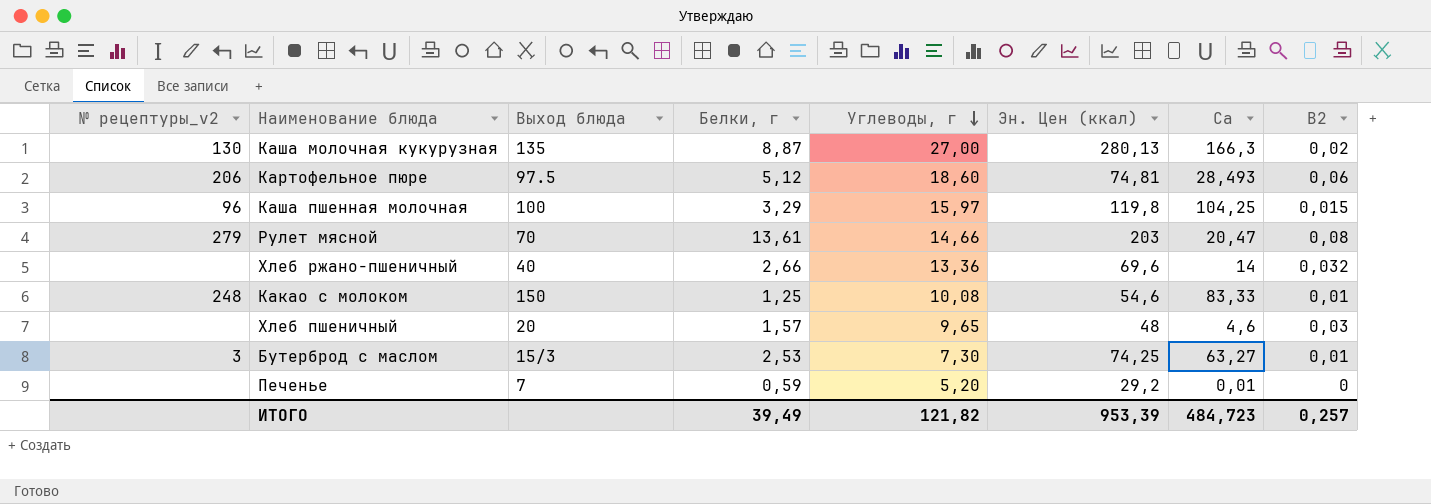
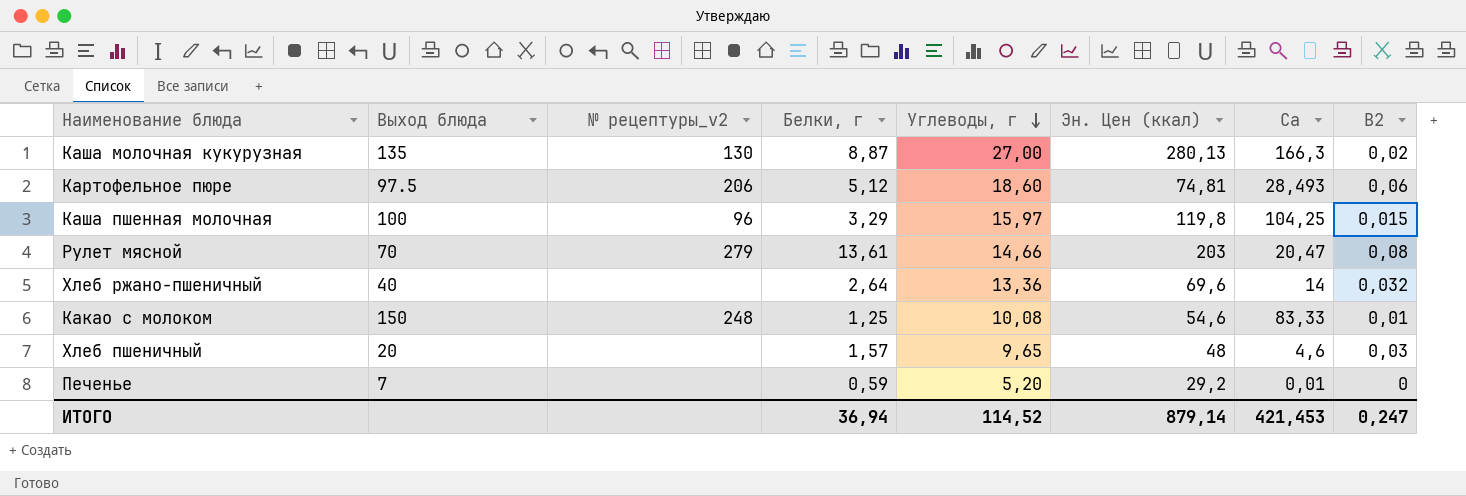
column № рецептуры_v2 | position: 1 -> 3
row Бутерброд с маслом: 3 | 15/3 | 2,53 | 7,30 | 74,25 | 63,27 | 0,01 -> none
Хлеб ржано-пшеничный | Белки, г: 2,66 -> 2,64
ИТОГО | Белки, г: 39,49 -> 36,94
ИТОГО | Углеводы, г: 121,82 -> 114,52
ИТОГО | Эн. Цен (ккал): 953,39 -> 879,14
ИТОГО | Ca: 484,723 -> 421,453
ИТОГО | B2: 0,257 -> 0,247

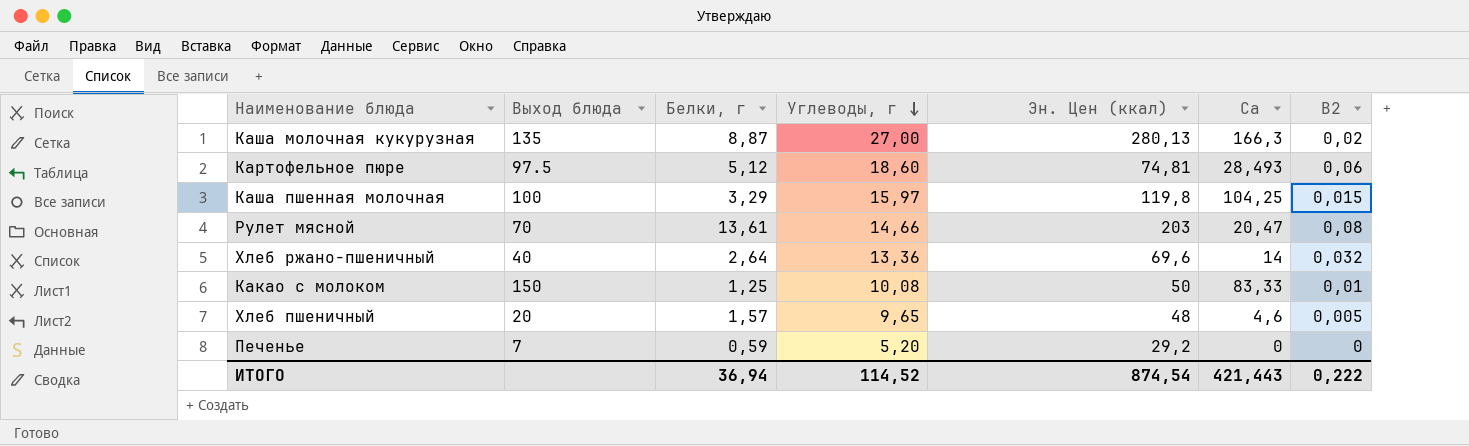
column № рецептуры_v2 | position: 3 -> none
Какао с молоком | Эн. Цен (ккал): 54,6 -> 50
Хлеб пшеничный | B2: 0,03 -> 0,005
Печенье | Ca: 0,01 -> 0
ИТОГО | Эн. Цен (ккал): 879,14 -> 874,54
ИТОГО | Ca: 421,453 -> 421,443
ИТОГО | B2: 0,247 -> 0,222

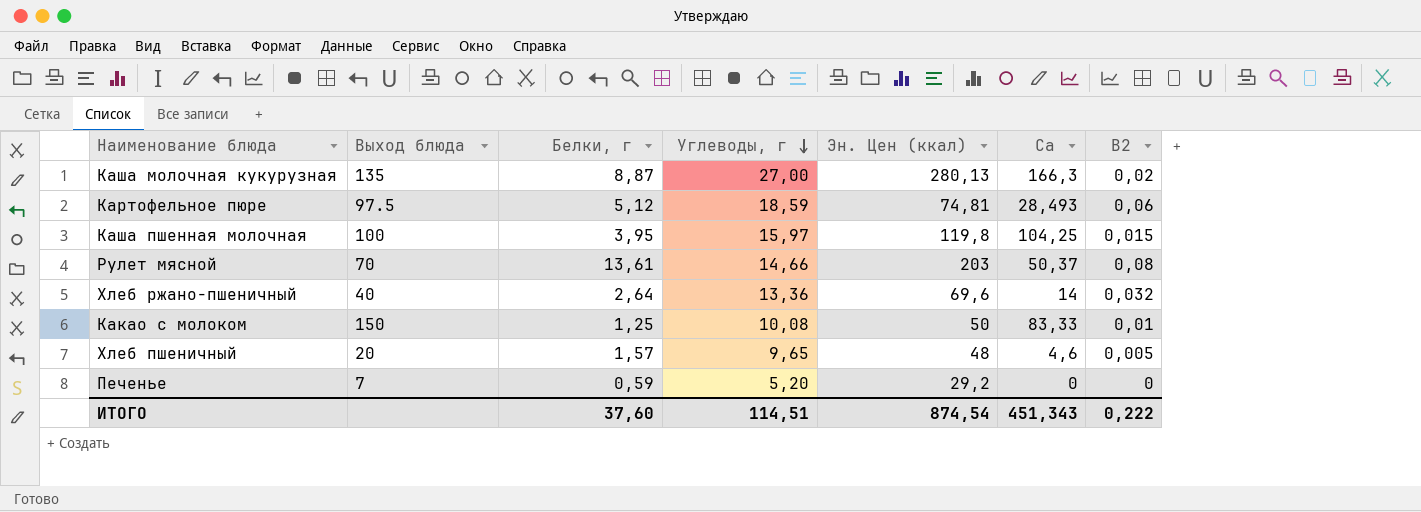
Картофельное пюре | Углеводы, г: 18,60 -> 18,59
Каша пшенная молочная | Белки, г: 3,29 -> 3,95
Рулет мясной | Ca: 20,47 -> 50,37
ИТОГО | Белки, г: 36,94 -> 37,60
ИТОГО | Углеводы, г: 114,52 -> 114,51
ИТОГО | Ca: 421,443 -> 451,343

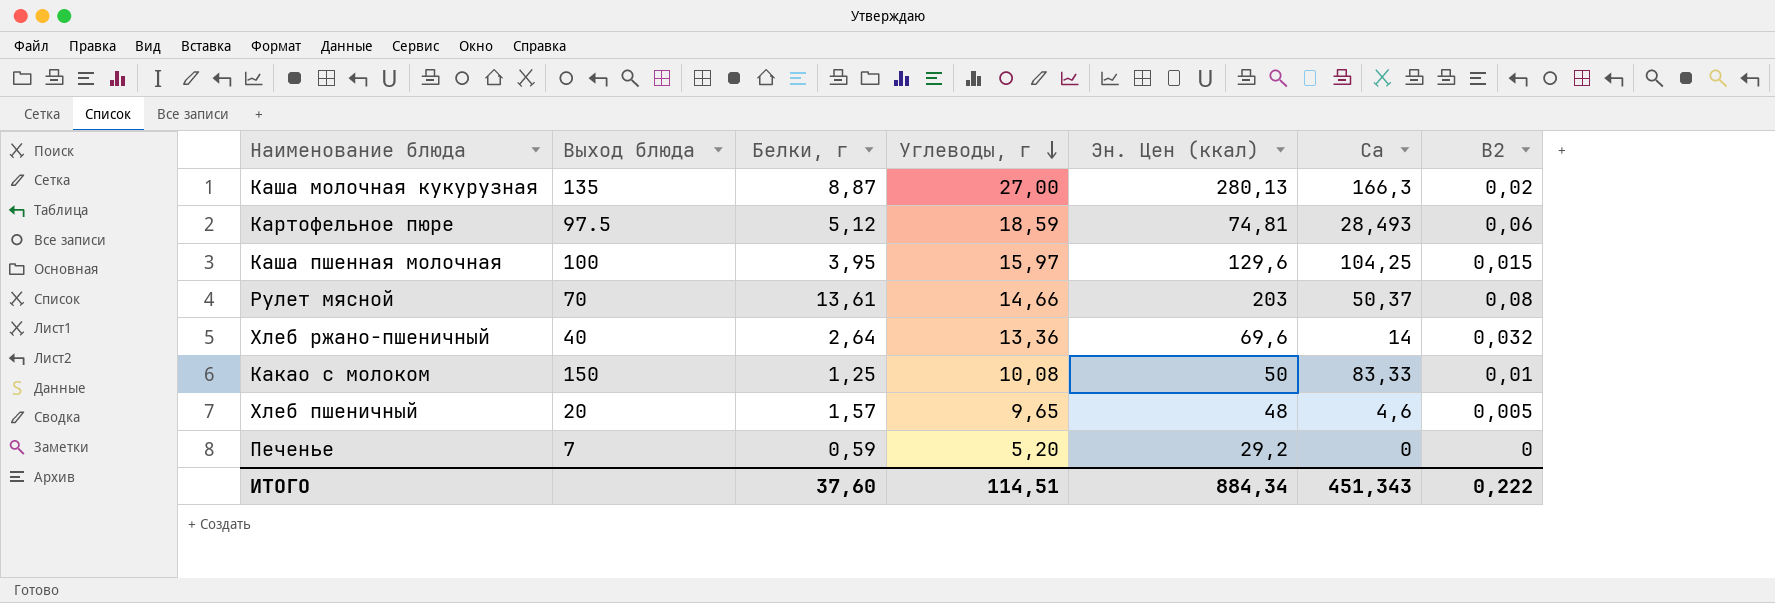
Каша пшенная молочная | Эн. Цен (ккал): 119,8 -> 129,6
ИТОГО | Эн. Цен (ккал): 874,54 -> 884,34

